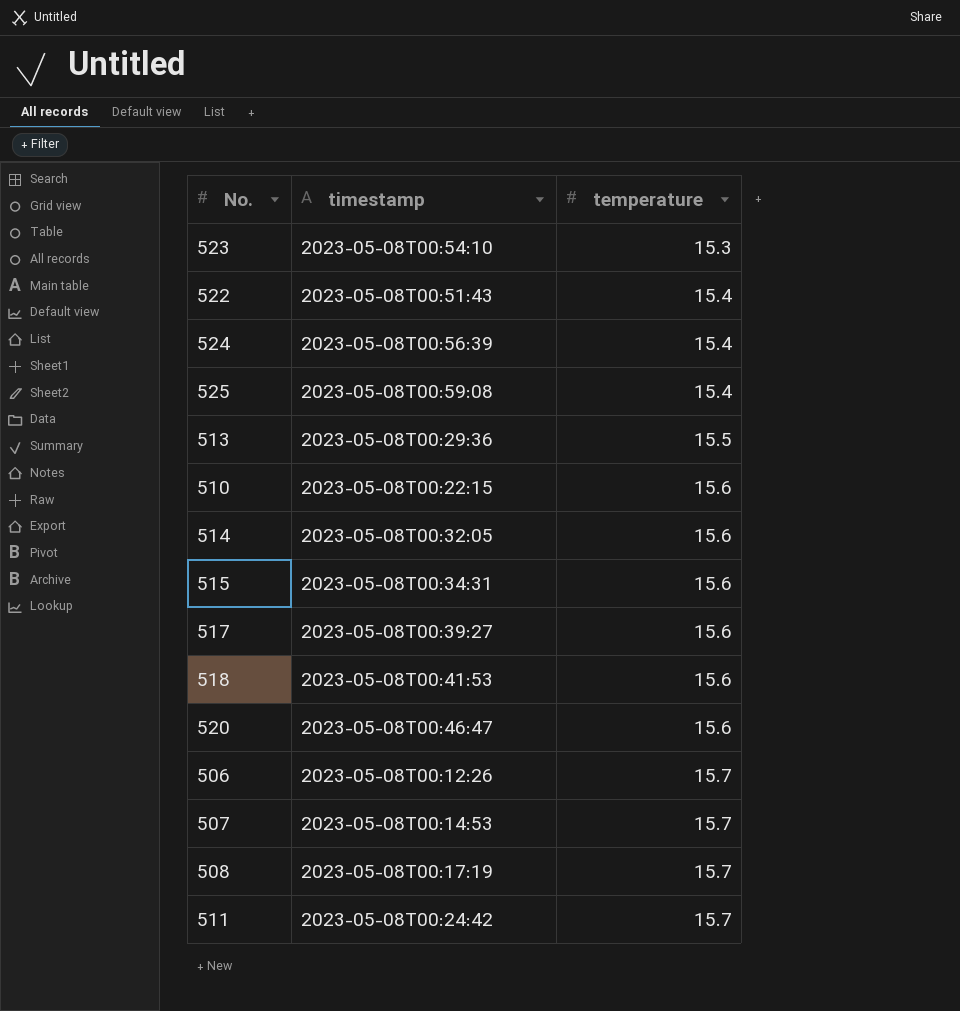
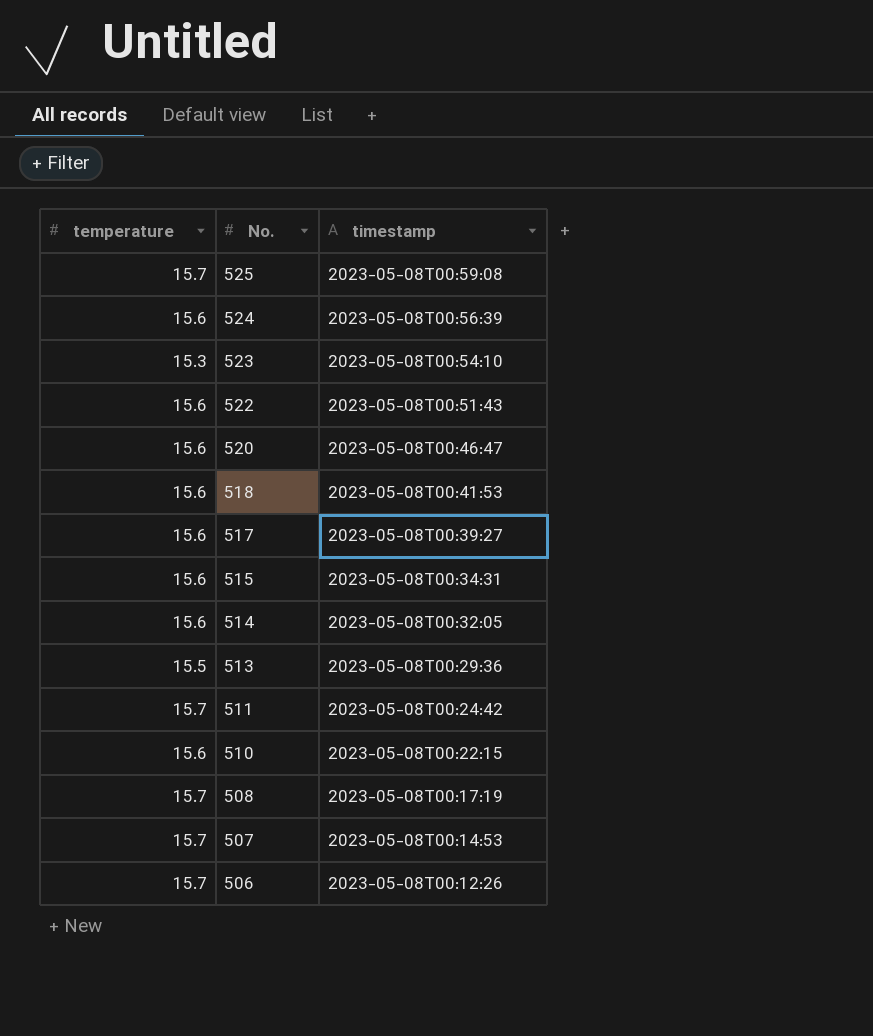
row order: temperature ascending -> No. descending
column temperature | position: 3 -> 1
525 | temperature: 15.4 -> 15.7
524 | temperature: 15.4 -> 15.6
522 | temperature: 15.4 -> 15.6

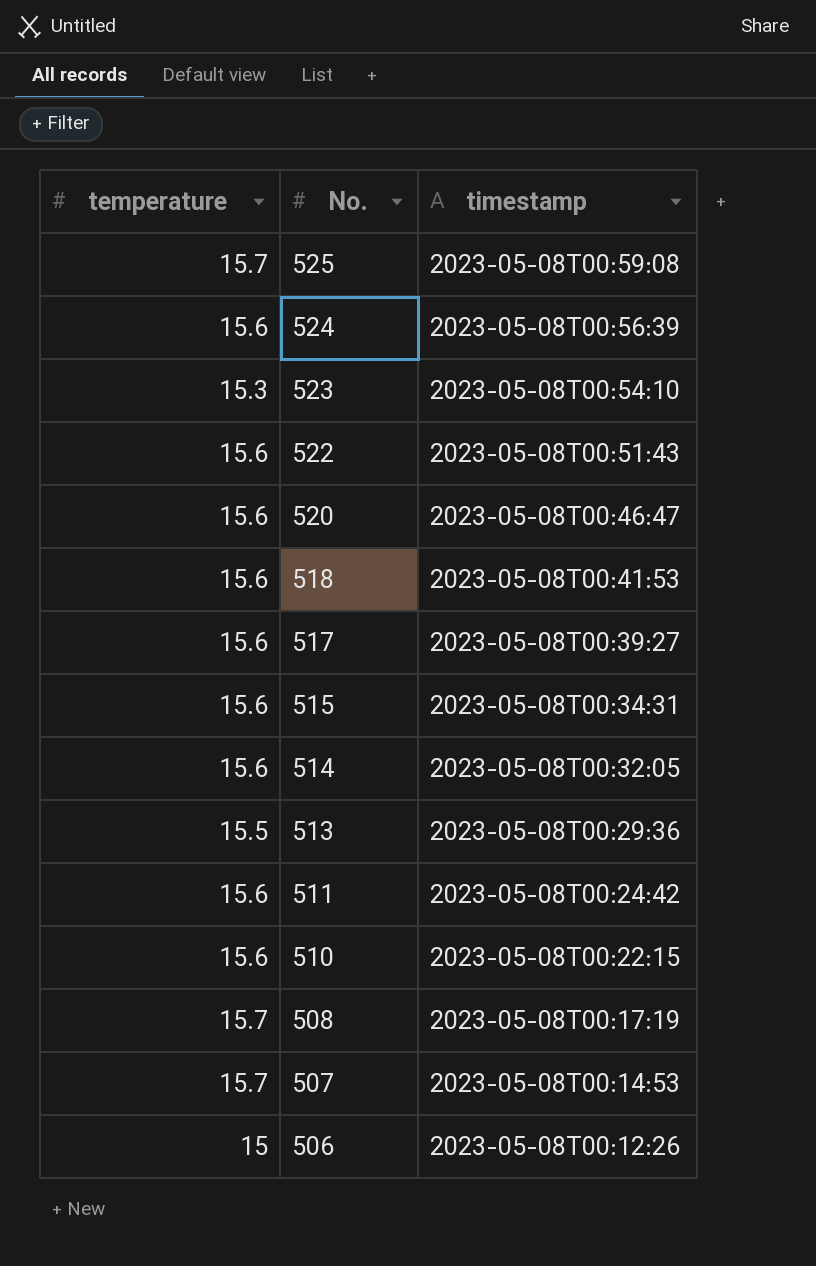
511 | temperature: 15.7 -> 15.6
506 | temperature: 15.7 -> 15

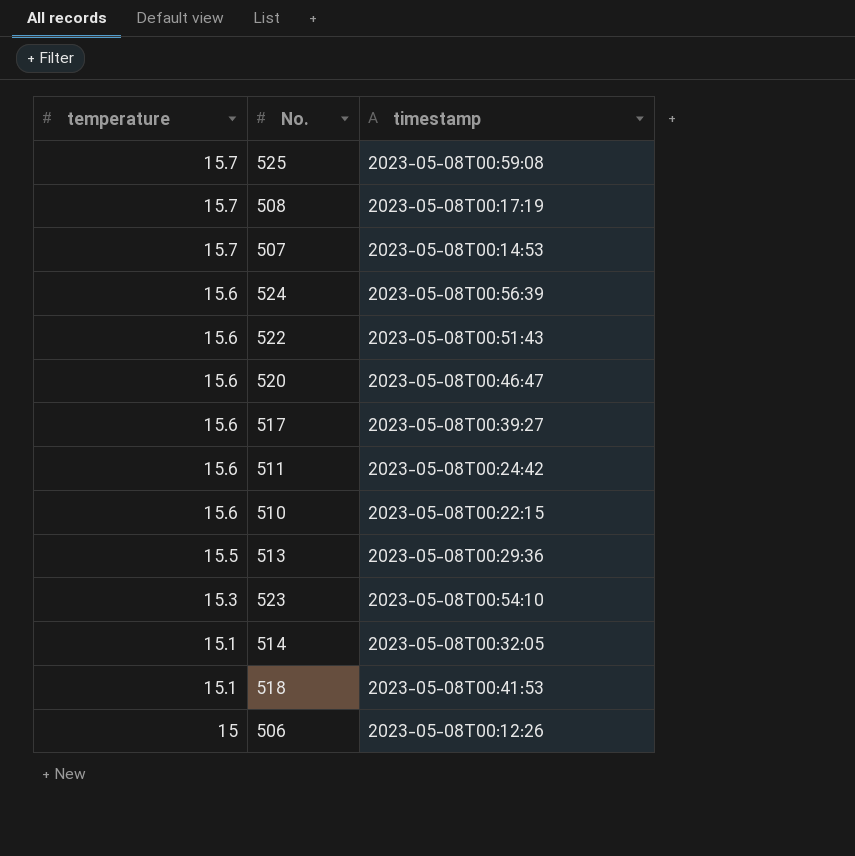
row order: No. descending -> temperature descending
row 515: 15.6 | 2023-05-08T00:34:31 -> none
514 | temperature: 15.6 -> 15.1
518 | temperature: 15.6 -> 15.1

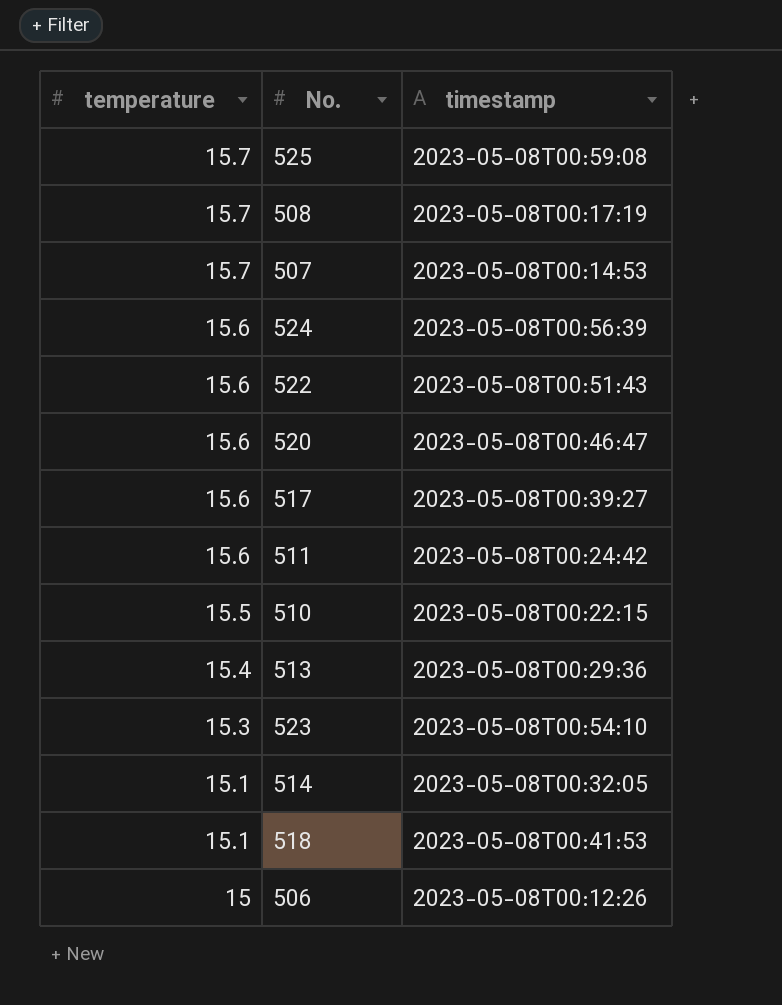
510 | temperature: 15.6 -> 15.5
513 | temperature: 15.5 -> 15.4

